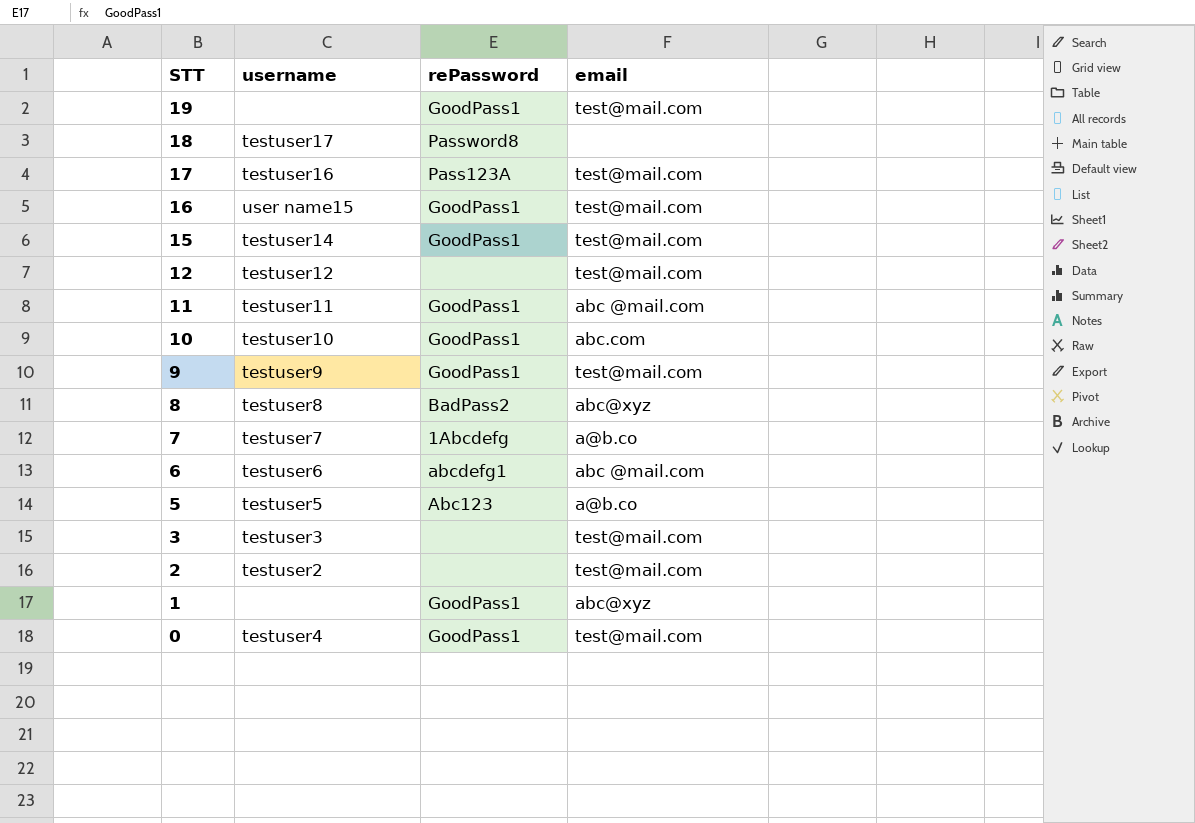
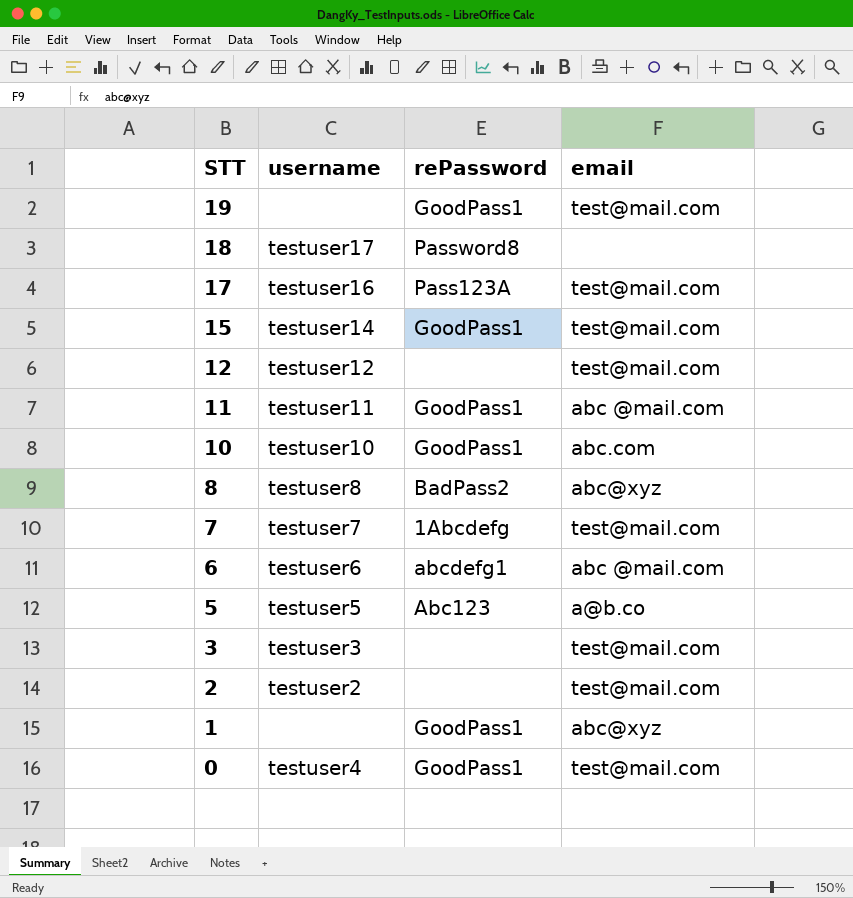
row 16: user name15 | GoodPass1 | test@mail.com -> none
row 9: testuser9 | GoodPass1 | test@mail.com -> none
7 | email: a@b.co -> test@mail.com

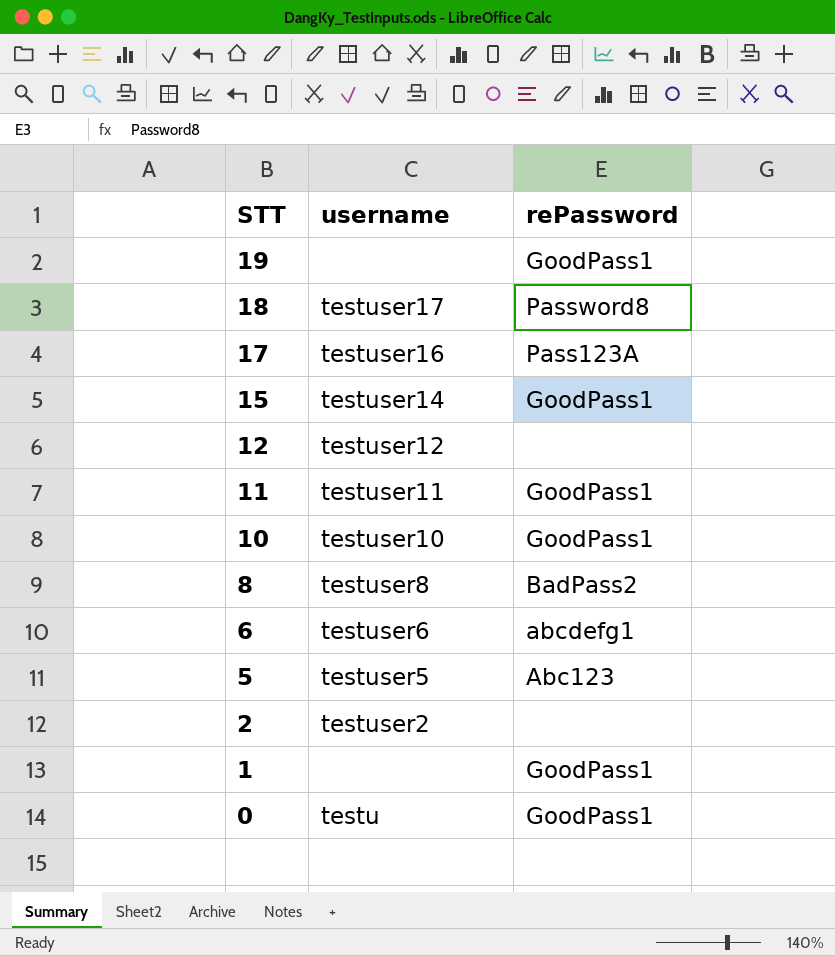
column email | position: 4 -> none
row 7: testuser7 | 1Abcdefg | test@mail.com -> none
row 3: testuser3 | none | test@mail.com -> none
0 | username: testuser4 -> testu

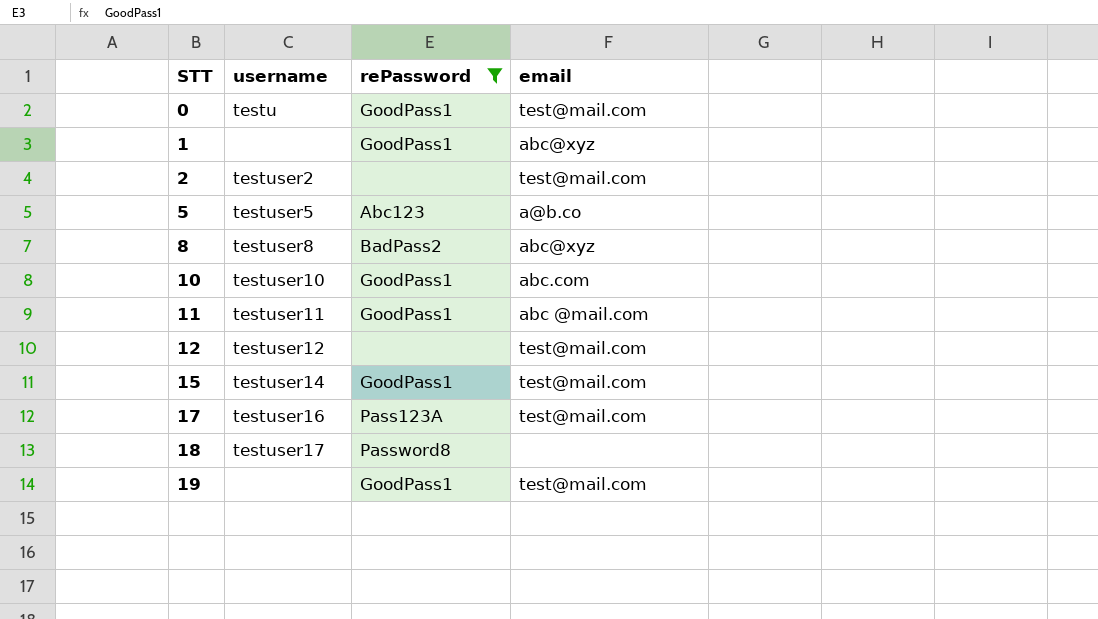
filter: none -> rePassword != abcdefg1
row order: STT descending -> STT ascending
column email | position: none -> 4

